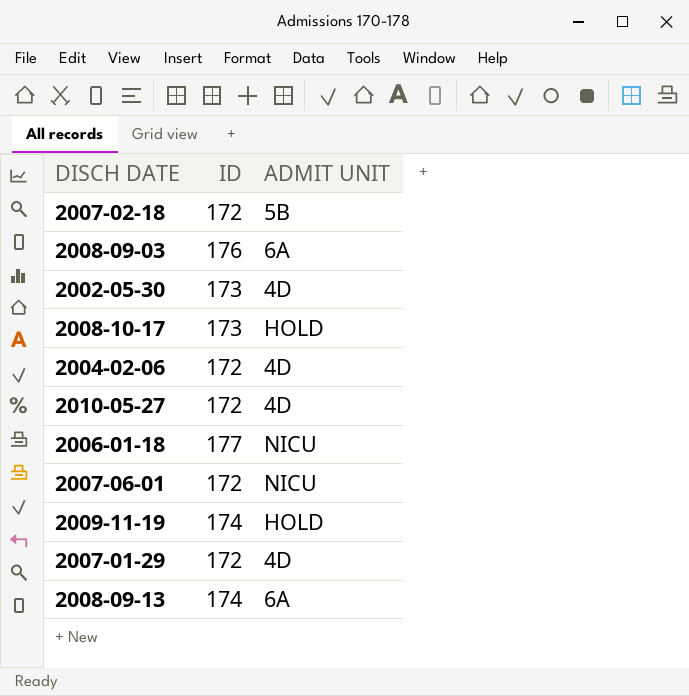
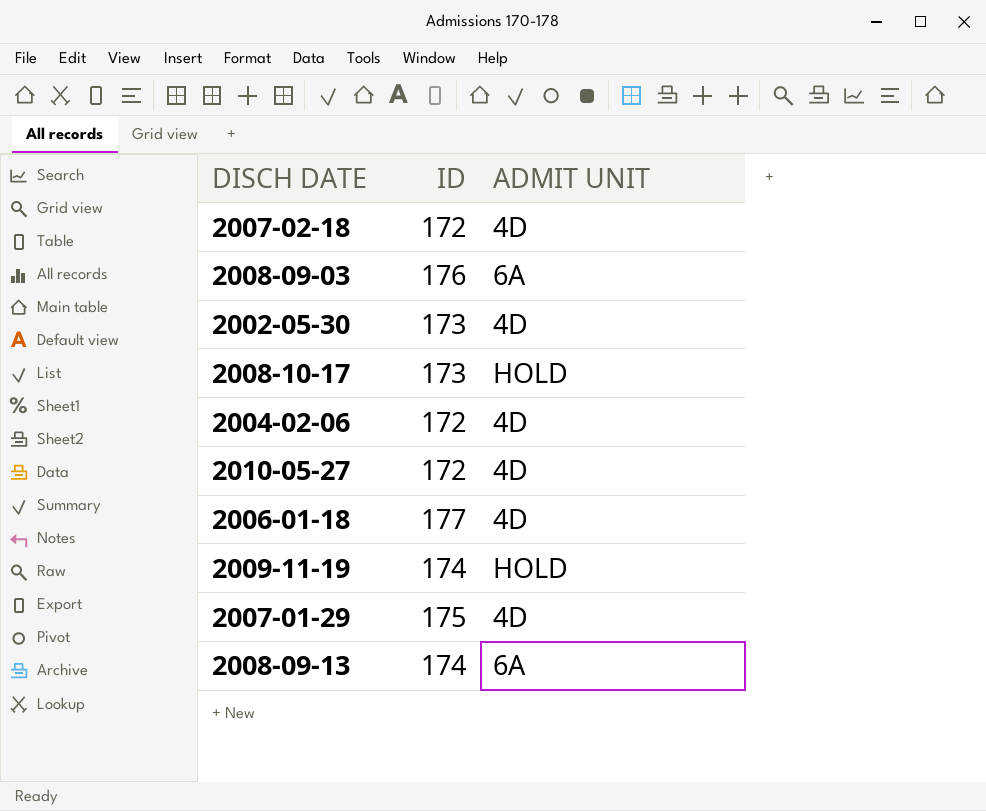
row 2007-06-01: 172 | NICU -> none
2007-02-18 | ADMIT UNIT: 5B -> 4D
2006-01-18 | ADMIT UNIT: NICU -> 4D
2007-01-29 | ID: 172 -> 175

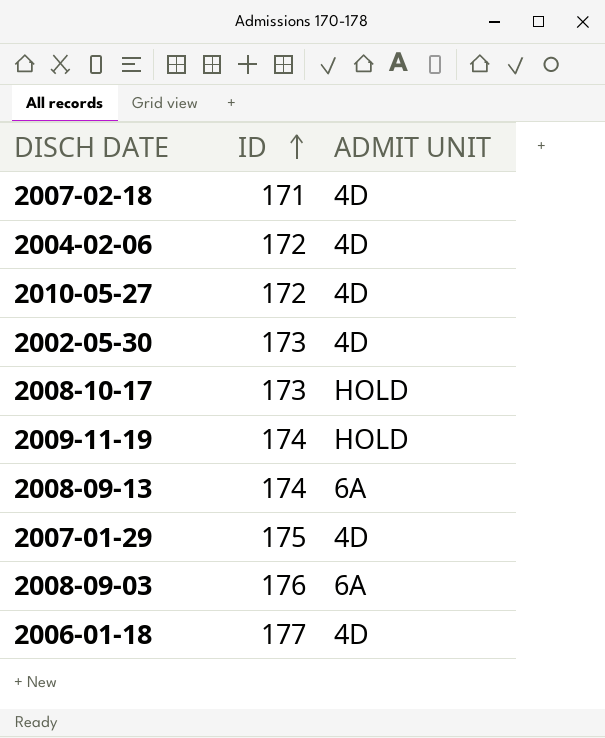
row order: none -> ID ascending
2007-02-18 | ID: 172 -> 171

